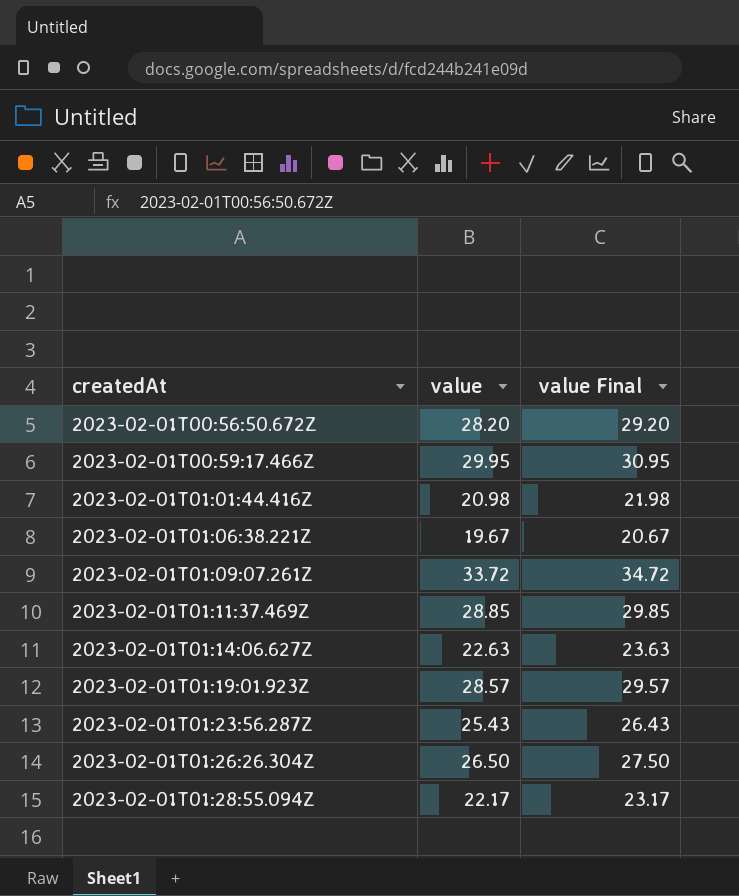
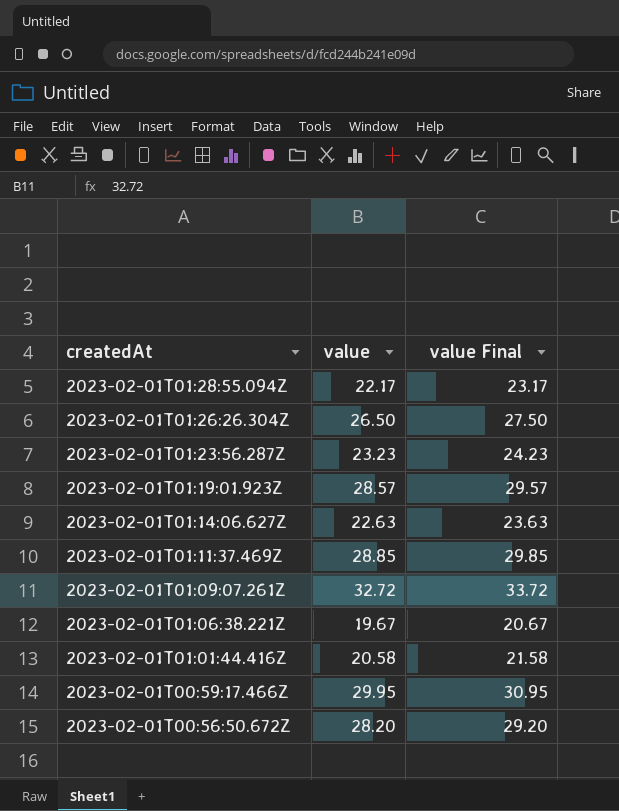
row order: createdAt ascending -> createdAt descending
2023-02-01T01:23:56.287Z | value: 25.43 -> 23.23
2023-02-01T01:23:56.287Z | value Final: 26.43 -> 24.23
2023-02-01T01:09:07.261Z | value: 33.72 -> 32.72
2023-02-01T01:09:07.261Z | value Final: 34.72 -> 33.72
2023-02-01T01:01:44.416Z | value: 20.98 -> 20.58
2023-02-01T01:01:44.416Z | value Final: 21.98 -> 21.58

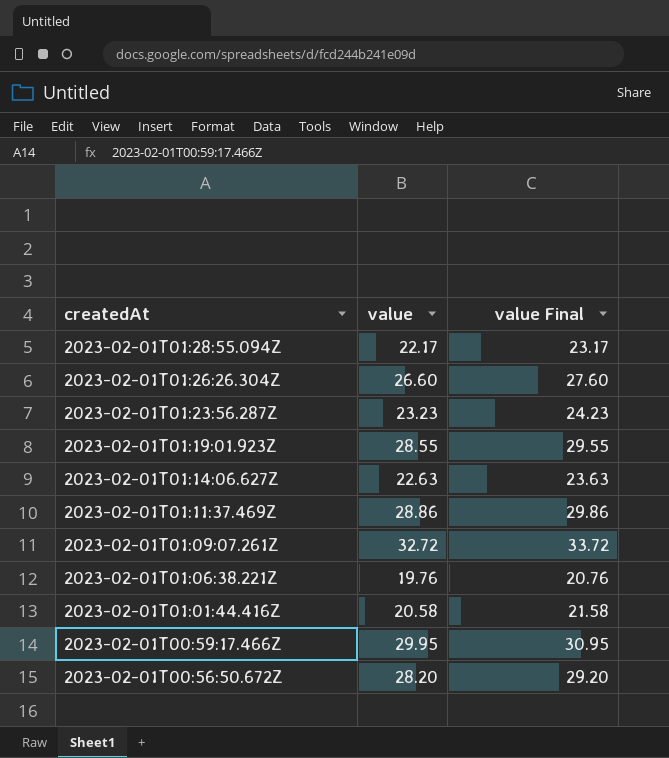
2023-02-01T01:26:26.304Z | value: 26.50 -> 26.60
2023-02-01T01:26:26.304Z | value Final: 27.50 -> 27.60
2023-02-01T01:19:01.923Z | value: 28.57 -> 28.55
2023-02-01T01:19:01.923Z | value Final: 29.57 -> 29.55
2023-02-01T01:11:37.469Z | value: 28.85 -> 28.86
2023-02-01T01:11:37.469Z | value Final: 29.85 -> 29.86
2023-02-01T01:06:38.221Z | value: 19.67 -> 19.76
2023-02-01T01:06:38.221Z | value Final: 20.67 -> 20.76

